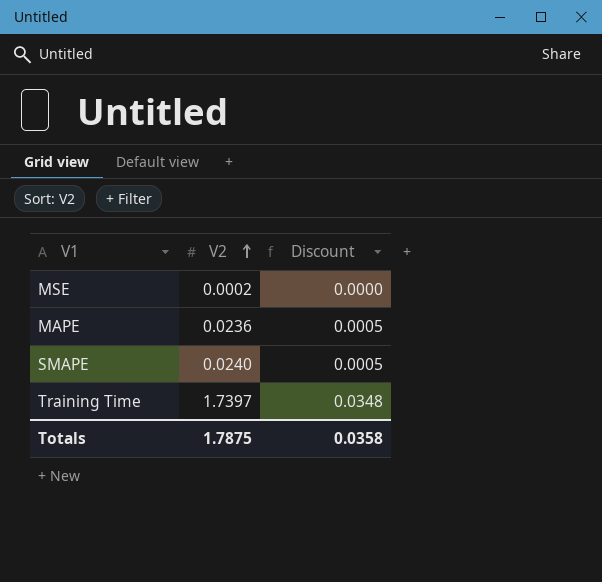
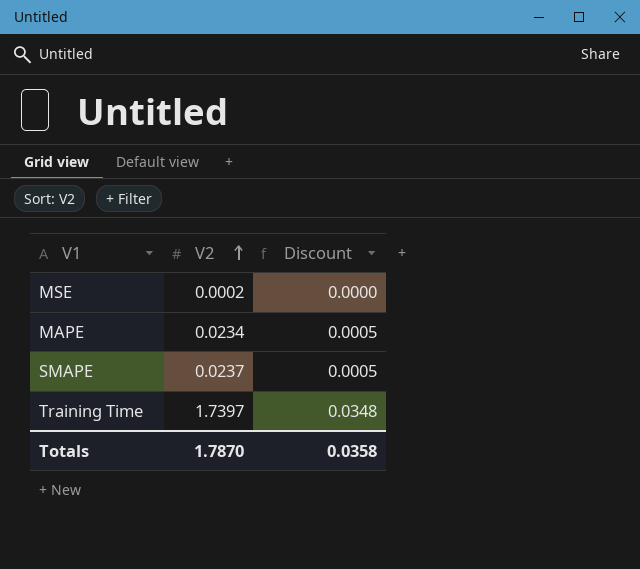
MAPE | V2: 0.0236 -> 0.0234
SMAPE | V2: 0.0240 -> 0.0237
Totals | V2: 1.7875 -> 1.7870

